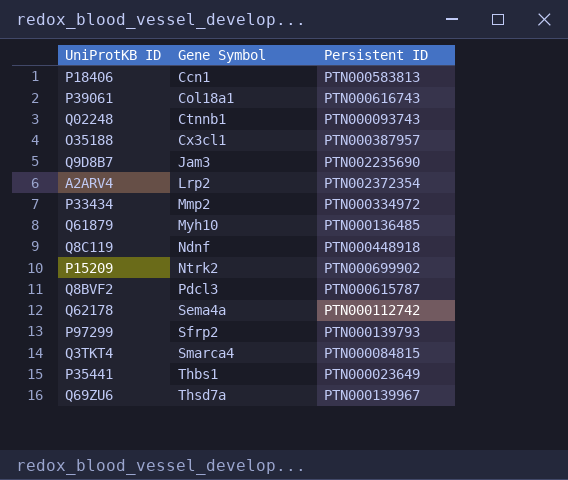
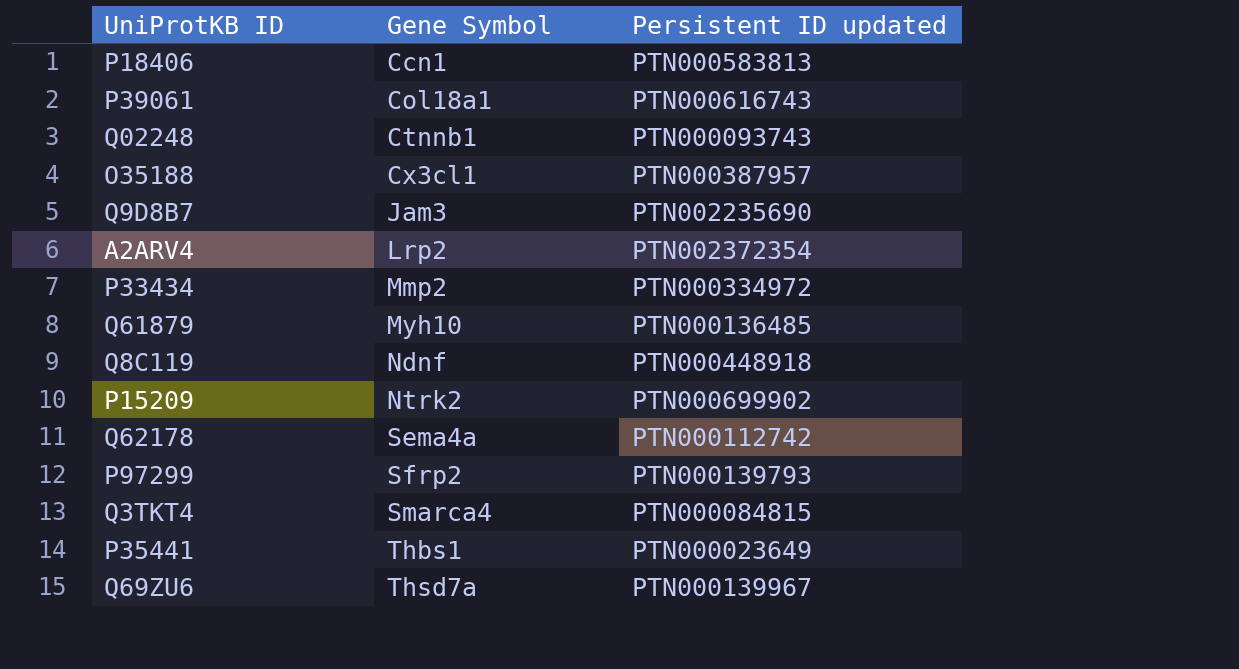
column name: Persistent ID -> Persistent ID updated
row Q8BVF2: Pdcl3 | PTN000615787 -> none

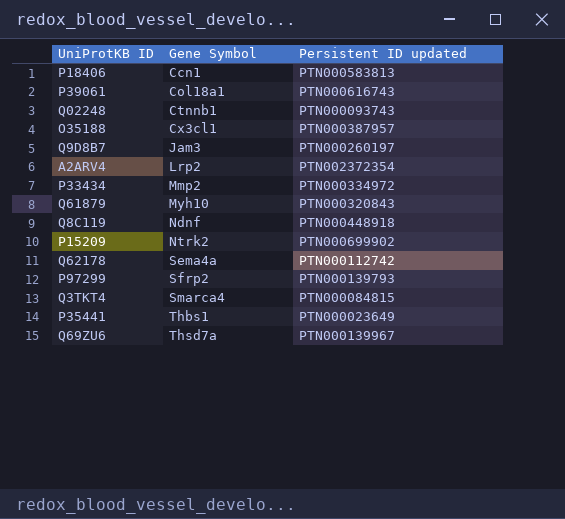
Q9D8B7 | Persistent ID updated: PTN002235690 -> PTN000260197
Q61879 | Persistent ID updated: PTN000136485 -> PTN000320843

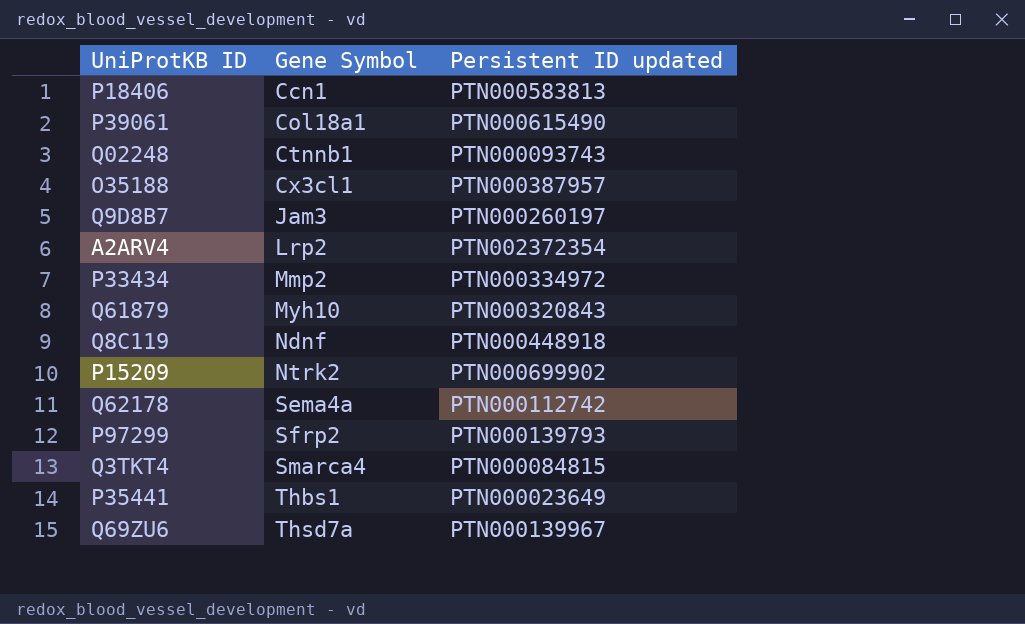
P39061 | Persistent ID updated: PTN000616743 -> PTN000615490

